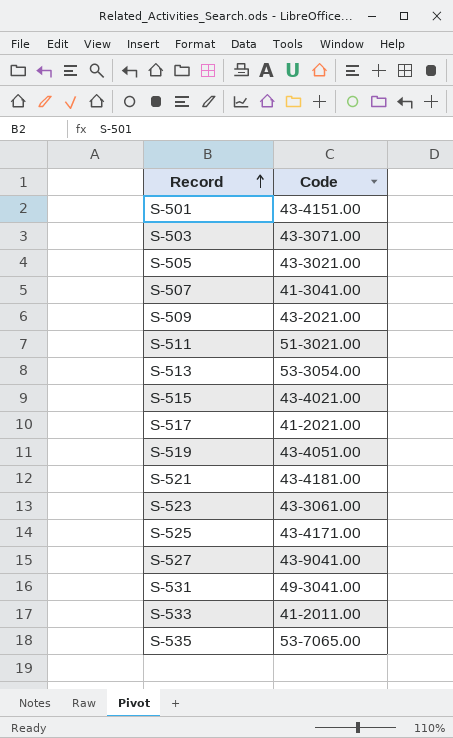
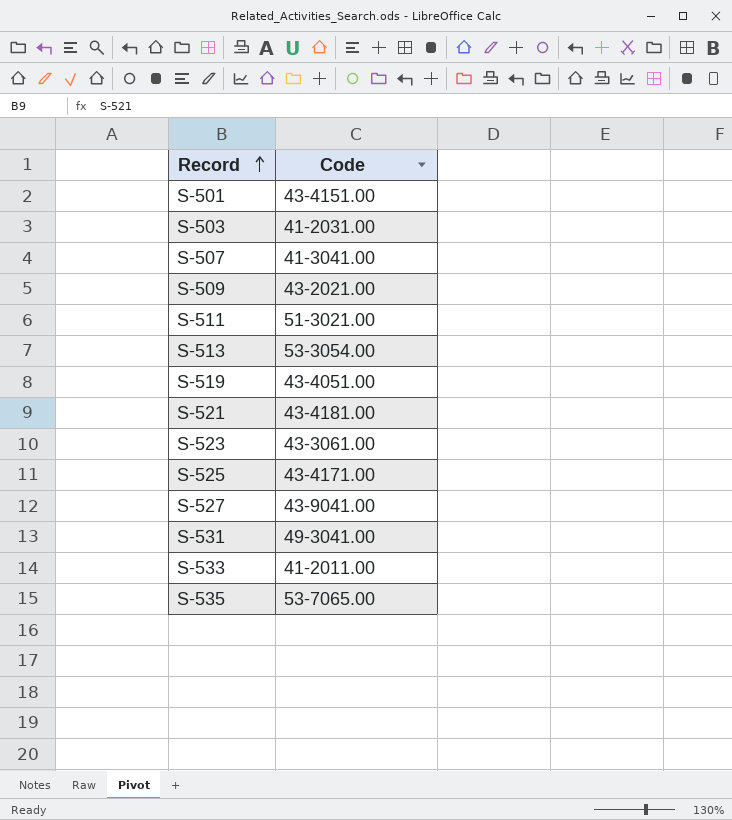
row S-505: 43-3021.00 -> none
row S-515: 43-4021.00 -> none
row S-517: 41-2021.00 -> none
S-503 | Code: 43-3071.00 -> 41-2031.00

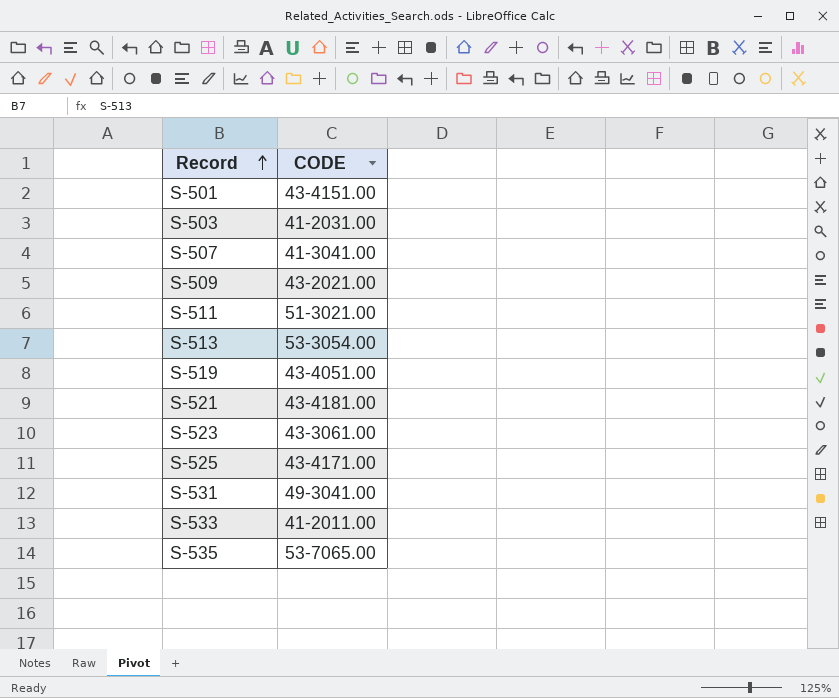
column name: Code -> CODE
row S-527: 43-9041.00 -> none

